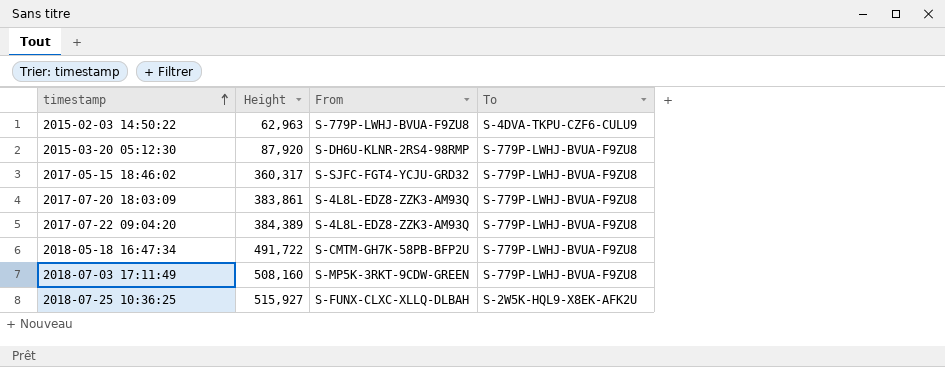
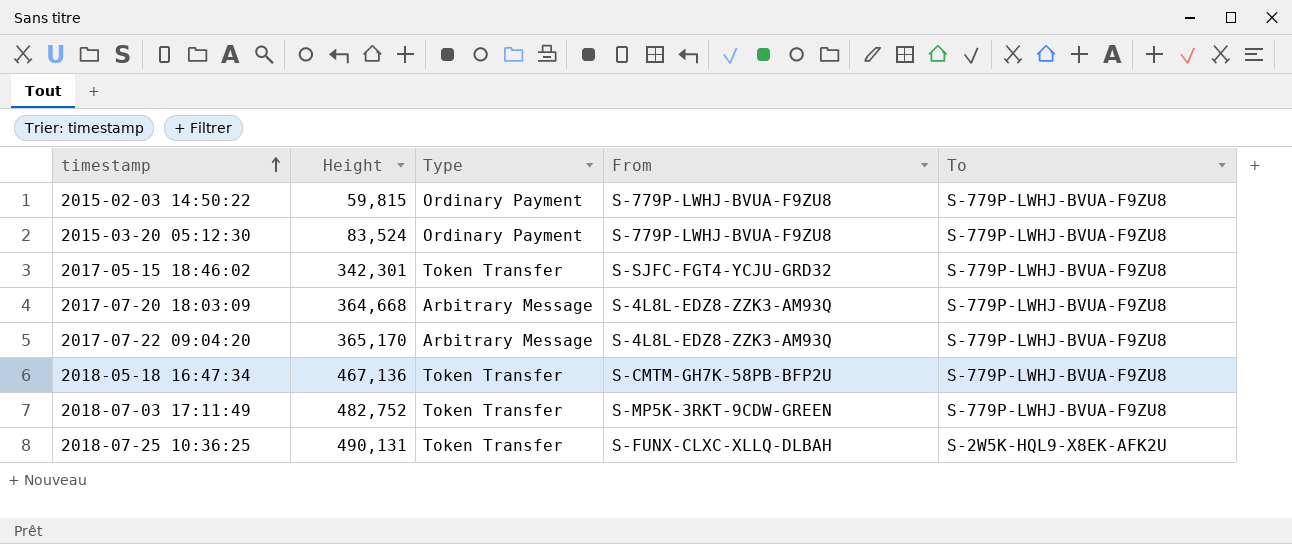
column Type | position: none -> 3
2015-02-03 14:50:22 | Height: 62,963 -> 59,815
2015-02-03 14:50:22 | To: S-4DVA-TKPU-CZF6-CULU9 -> S-779P-LWHJ-BVUA-F9ZU8
2015-03-20 05:12:30 | Height: 87,920 -> 83,524
2015-03-20 05:12:30 | From: S-DH6U-KLNR-2RS4-98RMP -> S-779P-LWHJ-BVUA-F9ZU8
2017-05-15 18:46:02 | Height: 360,317 -> 342,301
2017-07-20 18:03:09 | Height: 383,861 -> 364,668
2017-07-22 09:04:20 | Height: 384,389 -> 365,170
2018-05-18 16:47:34 | Height: 491,722 -> 467,136
2018-07-03 17:11:49 | Height: 508,160 -> 482,752
2018-07-25 10:36:25 | Height: 515,927 -> 490,131

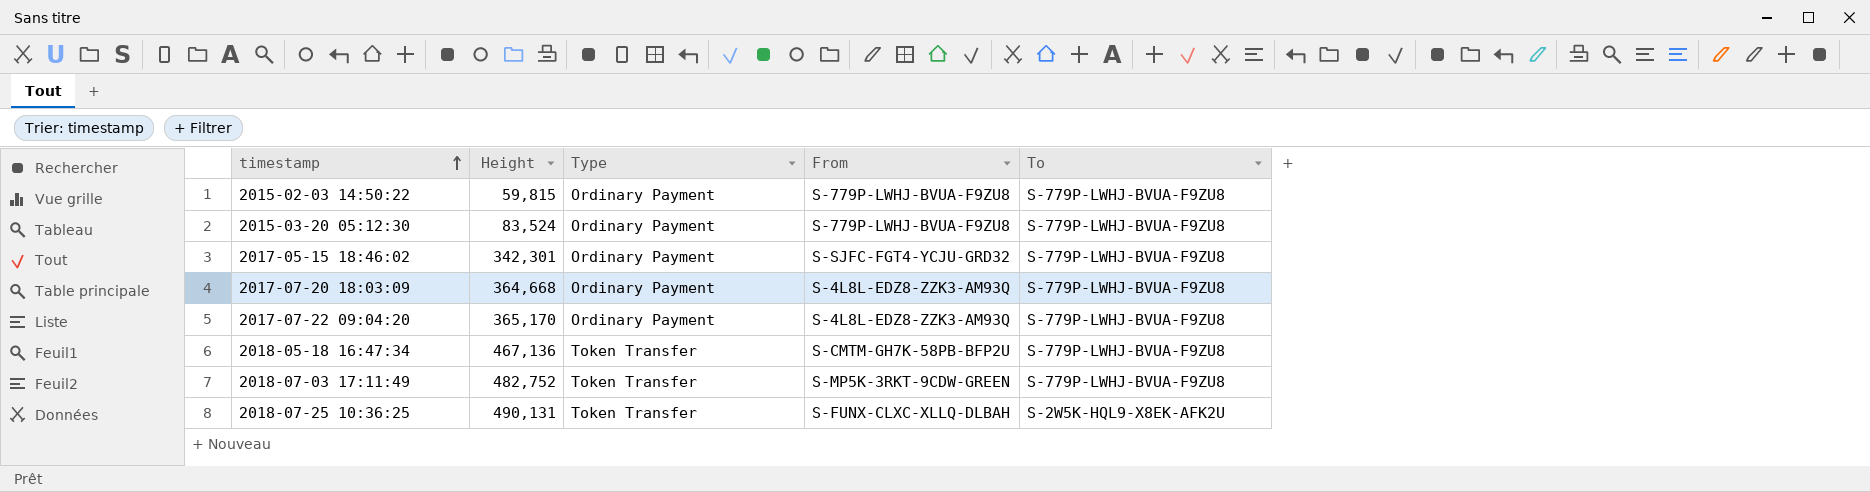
2017-05-15 18:46:02 | Type: Token Transfer -> Ordinary Payment
2017-07-20 18:03:09 | Type: Arbitrary Message -> Ordinary Payment
2017-07-22 09:04:20 | Type: Arbitrary Message -> Ordinary Payment

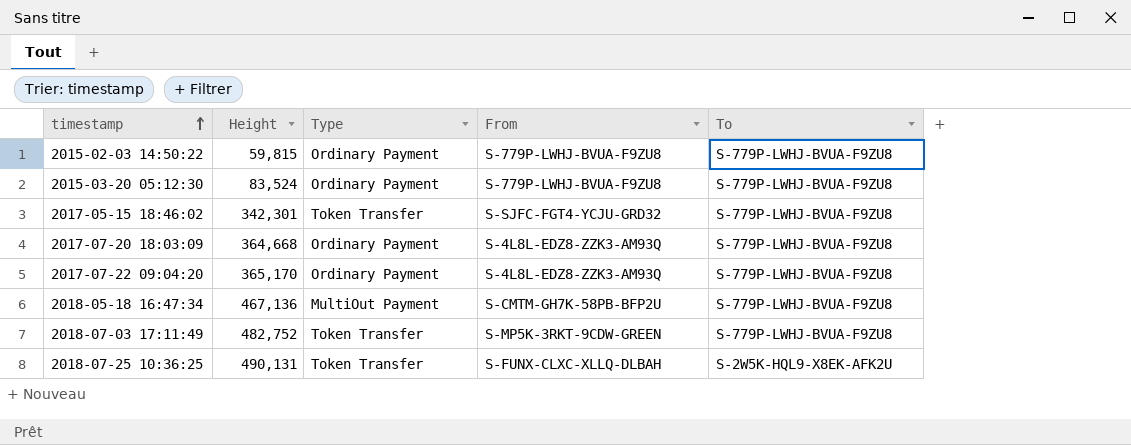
2017-05-15 18:46:02 | Type: Ordinary Payment -> Token Transfer
2018-05-18 16:47:34 | Type: Token Transfer -> MultiOut Payment

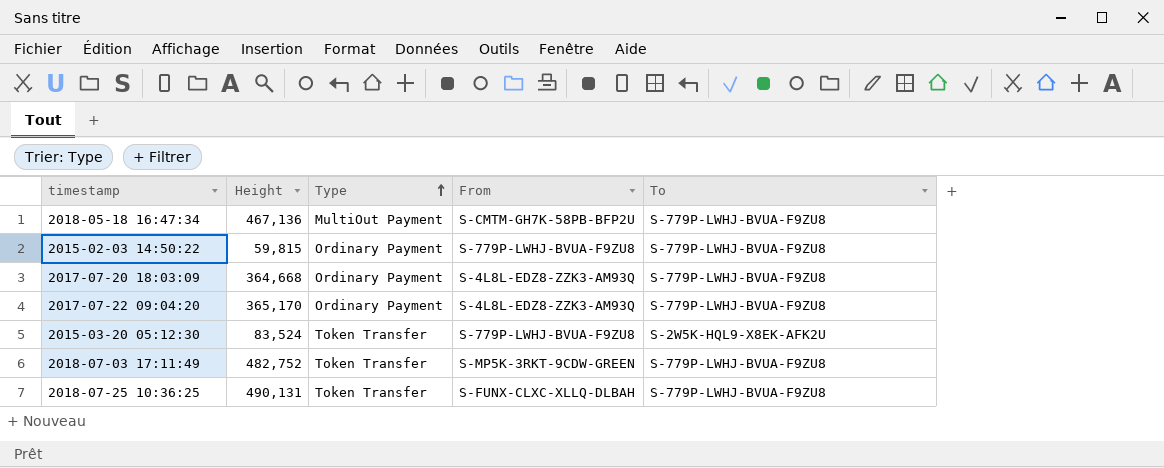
row order: timestamp ascending -> Type ascending
row 2017-05-15 18:46:02: 342,301 | Token Transfer | S-SJFC-FGT4-YCJU-GRD32 | S-779P-LWHJ-BVUA-F9ZU8 -> none
2015-03-20 05:12:30 | Type: Ordinary Payment -> Token Transfer
2015-03-20 05:12:30 | To: S-779P-LWHJ-BVUA-F9ZU8 -> S-2W5K-HQL9-X8EK-AFK2U
2018-07-25 10:36:25 | To: S-2W5K-HQL9-X8EK-AFK2U -> S-779P-LWHJ-BVUA-F9ZU8

